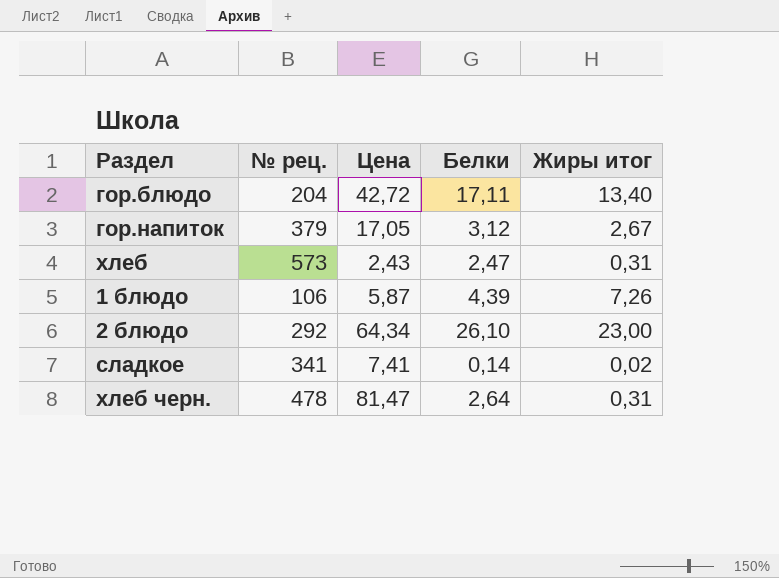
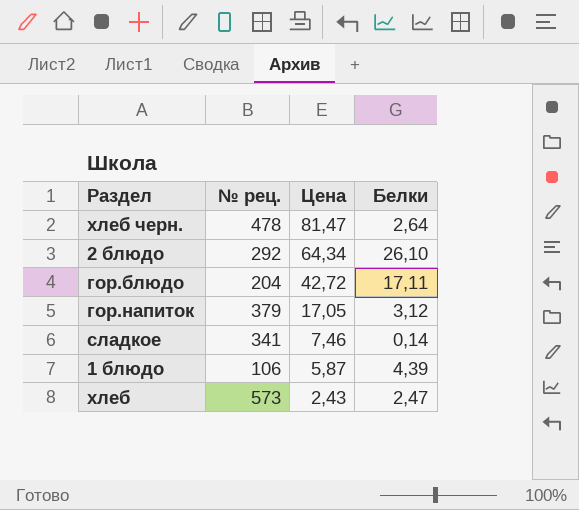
row order: none -> Цена descending
column Жиры итог | position: 5 -> none
сладкое | Цена: 7,41 -> 7,46

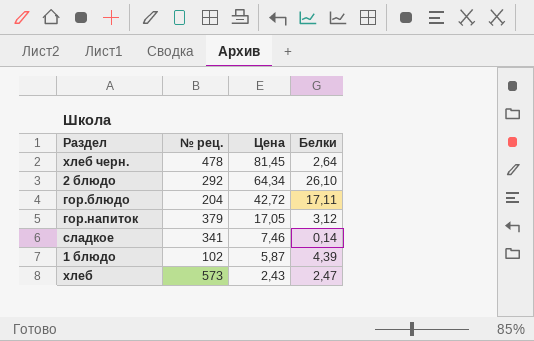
хлеб черн. | Цена: 81,47 -> 81,45
1 блюдо | № рец.: 106 -> 102

